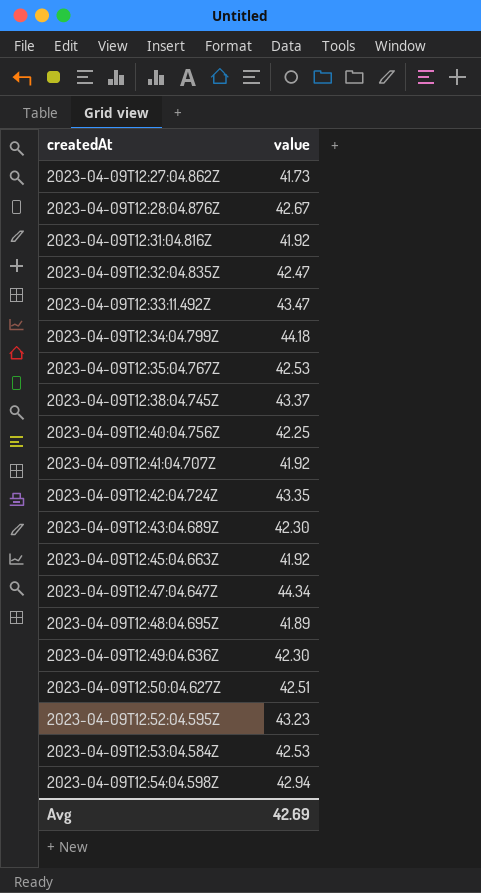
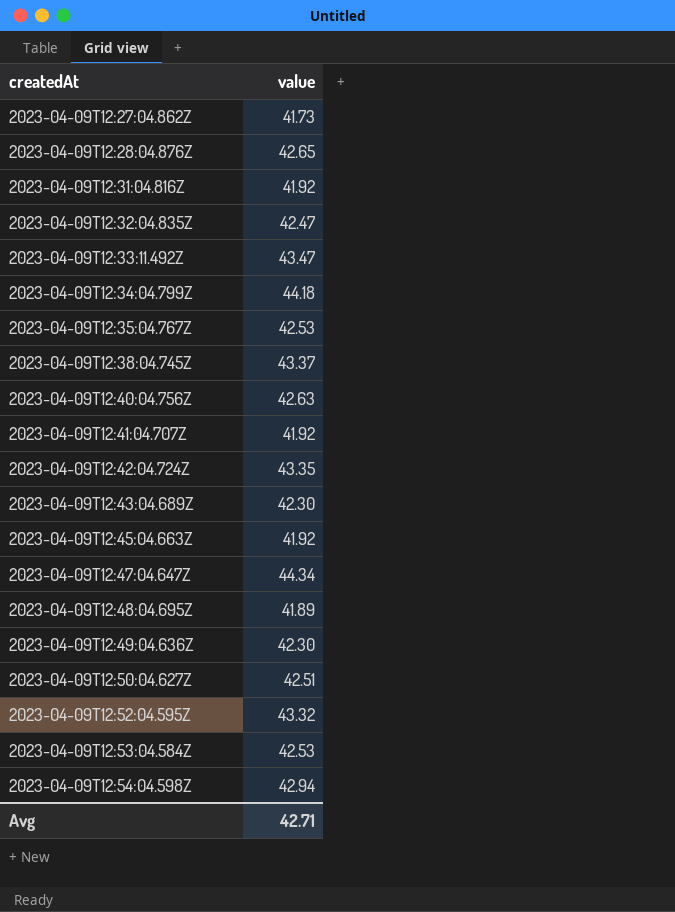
2023-04-09T12:28:04.876Z | value: 42.67 -> 42.65
2023-04-09T12:40:04.756Z | value: 42.25 -> 42.63
2023-04-09T12:52:04.595Z | value: 43.23 -> 43.32
Avg | value: 42.69 -> 42.71

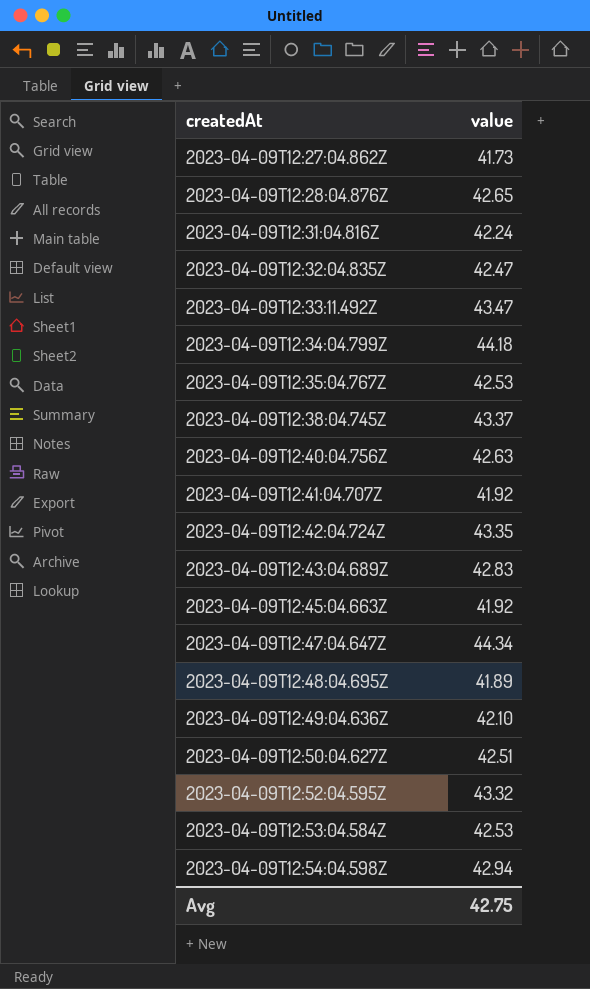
2023-04-09T12:31:04.816Z | value: 41.92 -> 42.24
2023-04-09T12:43:04.689Z | value: 42.30 -> 42.83
2023-04-09T12:49:04.636Z | value: 42.30 -> 42.10
Avg | value: 42.71 -> 42.75

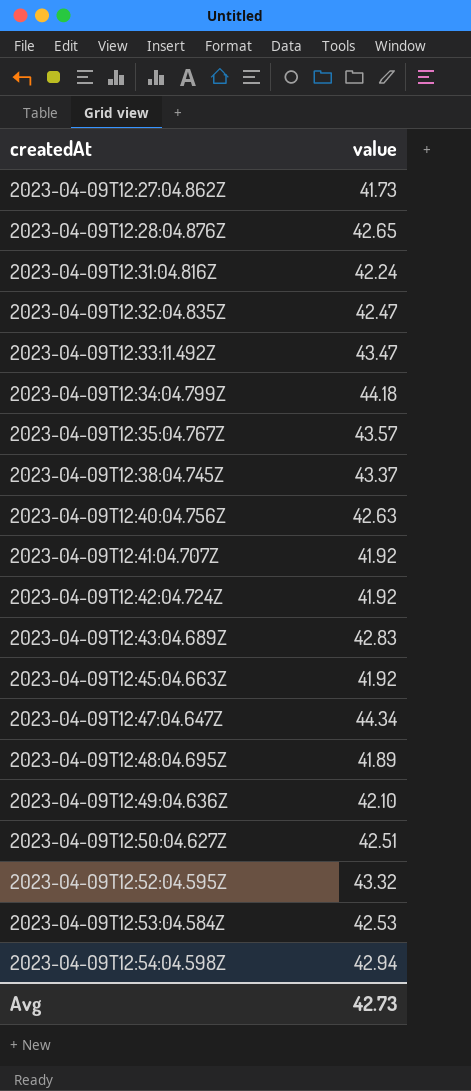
2023-04-09T12:35:04.767Z | value: 42.53 -> 43.57
2023-04-09T12:42:04.724Z | value: 43.35 -> 41.92
Avg | value: 42.75 -> 42.73

